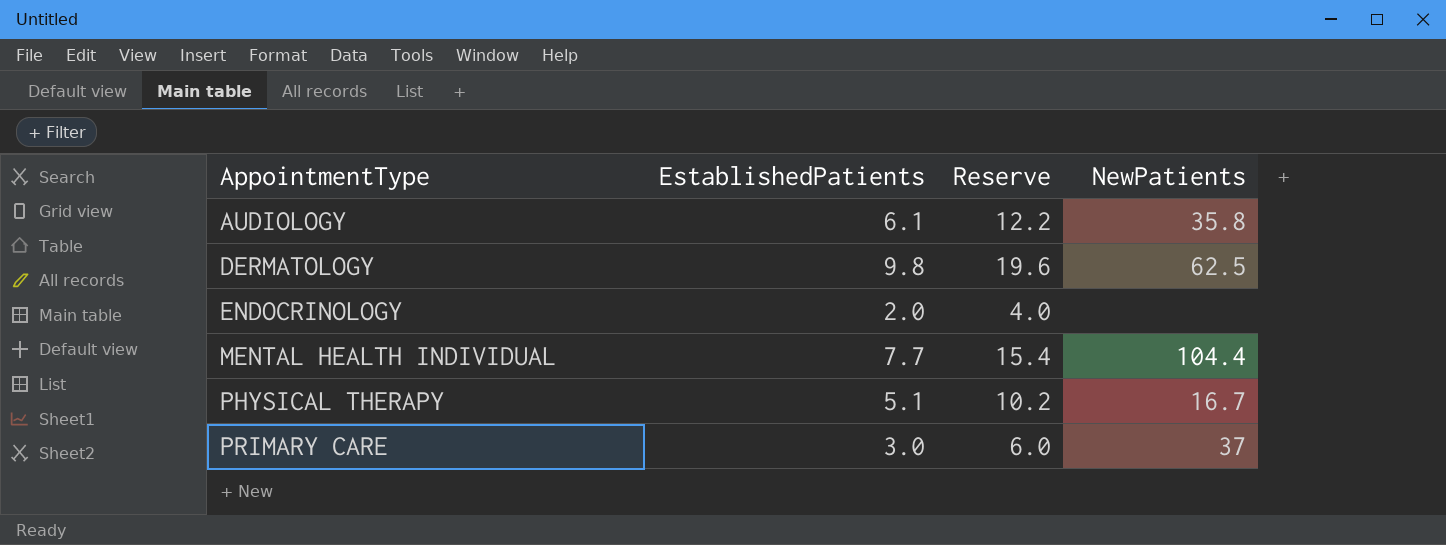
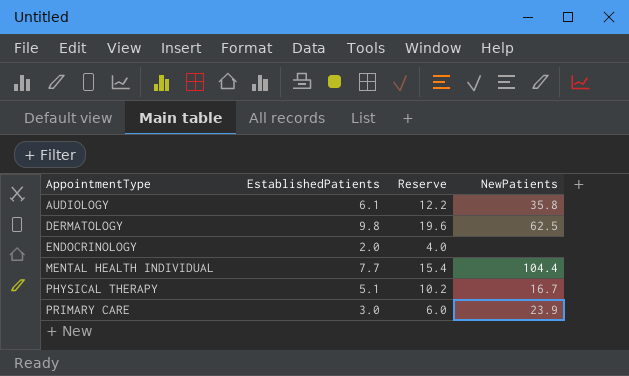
PRIMARY CARE | NewPatients: 37 -> 23.9

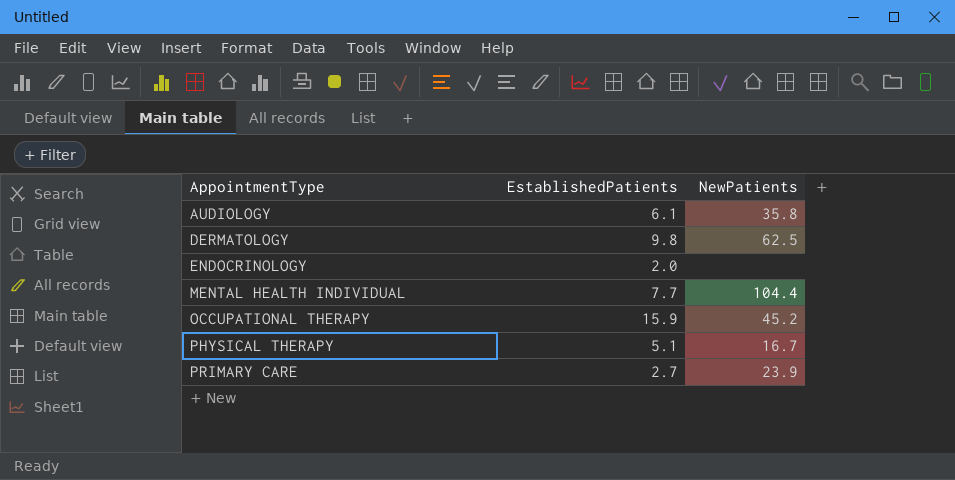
column Reserve | formula: [EstablishedPatients] * 2 -> none
row OCCUPATIONAL THERAPY: none -> 15.9 | 45.2
PRIMARY CARE | EstablishedPatients: 3.0 -> 2.7

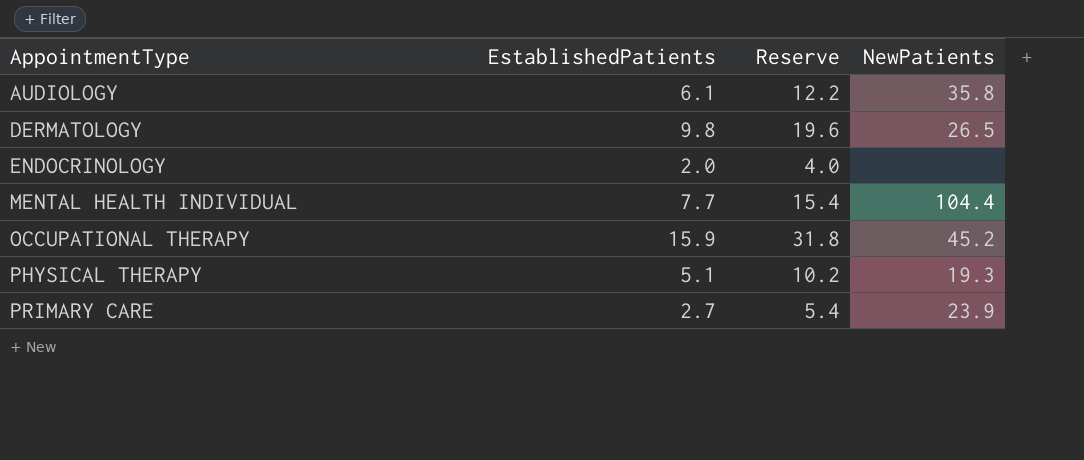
column Reserve | formula: none -> [EstablishedPatients] * 2
DERMATOLOGY | NewPatients: 62.5 -> 26.5
PHYSICAL THERAPY | NewPatients: 16.7 -> 19.3

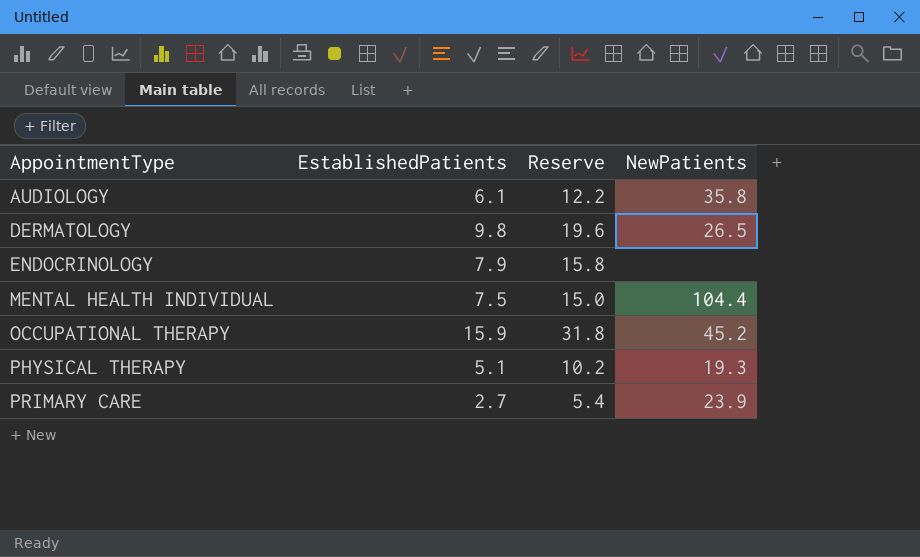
ENDOCRINOLOGY | EstablishedPatients: 2.0 -> 7.9
ENDOCRINOLOGY | Reserve: 4.0 -> 15.8
MENTAL HEALTH INDIVIDUAL | EstablishedPatients: 7.7 -> 7.5
MENTAL HEALTH INDIVIDUAL | Reserve: 15.4 -> 15.0

